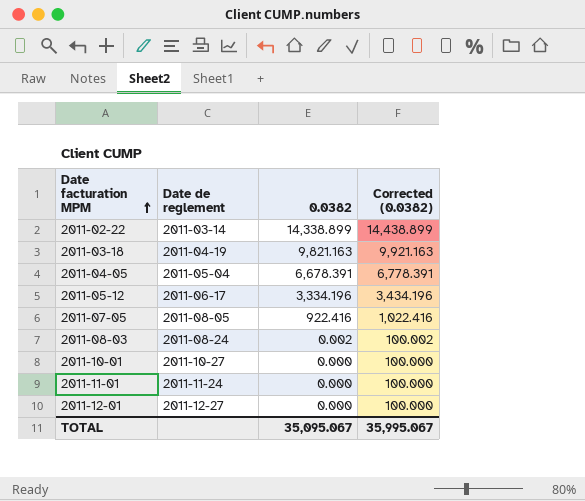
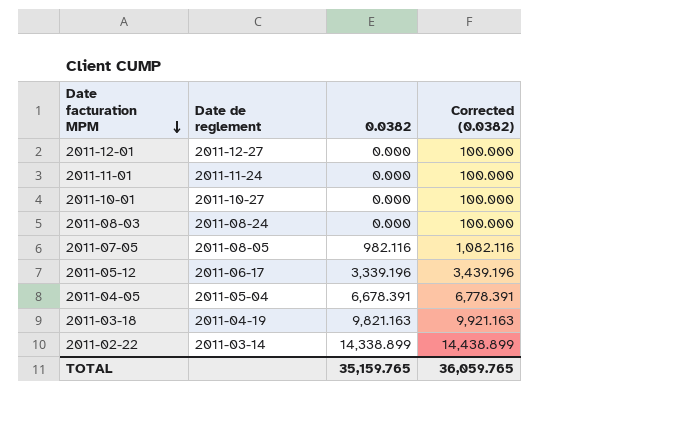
row order: Date facturation MPM ascending -> Date facturation MPM descending
2011-08-03 | 0.0382: 0.002 -> 0.000
2011-08-03 | Corrected (0.0382): 100.002 -> 100.000
2011-07-05 | 0.0382: 922.416 -> 982.116
2011-07-05 | Corrected (0.0382): 1,022.416 -> 1,082.116
2011-05-12 | 0.0382: 3,334.196 -> 3,339.196
2011-05-12 | Corrected (0.0382): 3,434.196 -> 3,439.196
TOTAL | 0.0382: 35,095.067 -> 35,159.765
TOTAL | Corrected (0.0382): 35,995.067 -> 36,059.765

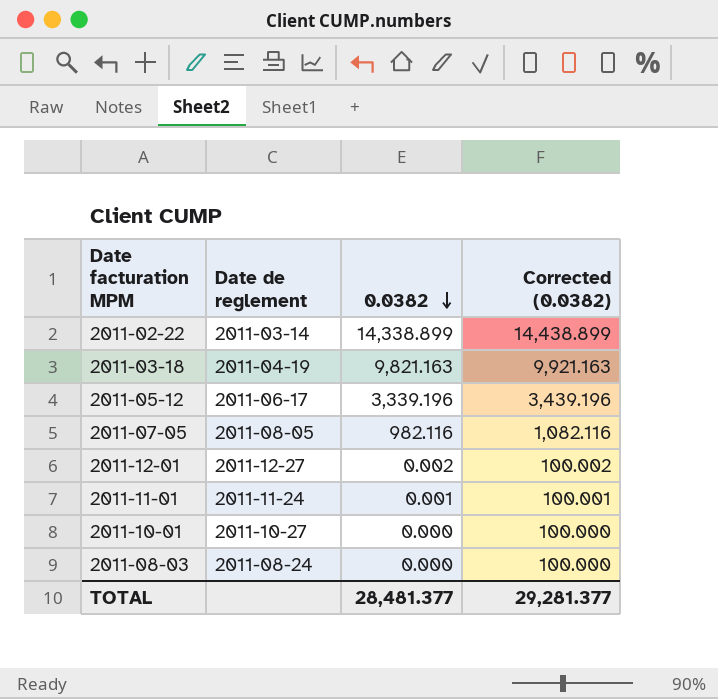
row order: Date facturation MPM descending -> 0.0382 descending
row 2011-04-05: 2011-05-04 | 6,678.391 | 6,778.391 -> none
2011-12-01 | 0.0382: 0.000 -> 0.002
2011-12-01 | Corrected (0.0382): 100.000 -> 100.002
2011-11-01 | 0.0382: 0.000 -> 0.001
2011-11-01 | Corrected (0.0382): 100.000 -> 100.001
TOTAL | 0.0382: 35,159.765 -> 28,481.377
TOTAL | Corrected (0.0382): 36,059.765 -> 29,281.377

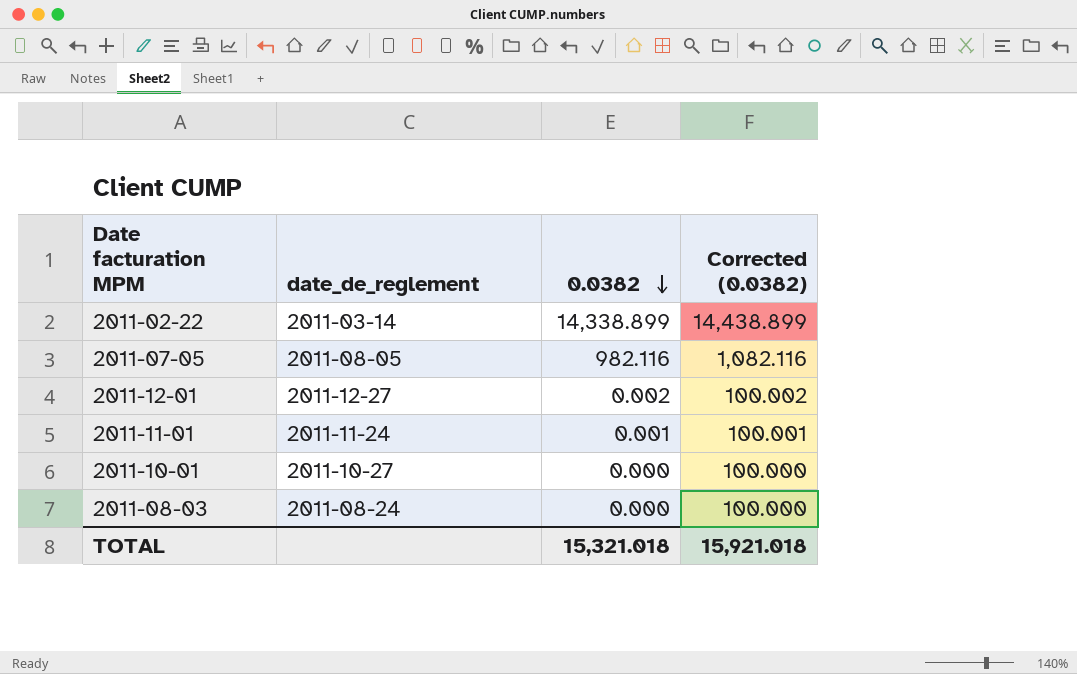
column name: Date de reglement -> date_de_reglement
row 2011-03-18: 2011-04-19 | 9,821.163 | 9,921.163 -> none
row 2011-05-12: 2011-06-17 | 3,339.196 | 3,439.196 -> none
TOTAL | 0.0382: 28,481.377 -> 15,321.018
TOTAL | Corrected (0.0382): 29,281.377 -> 15,921.018

